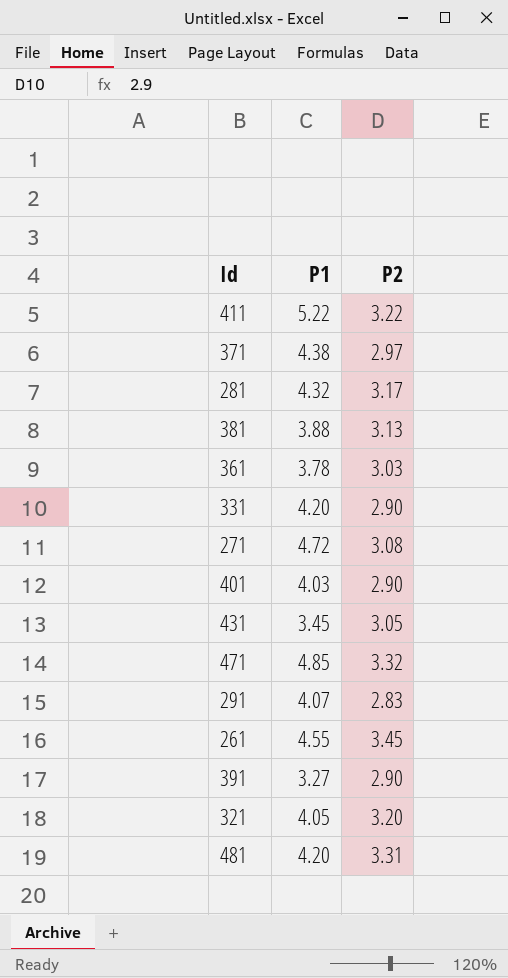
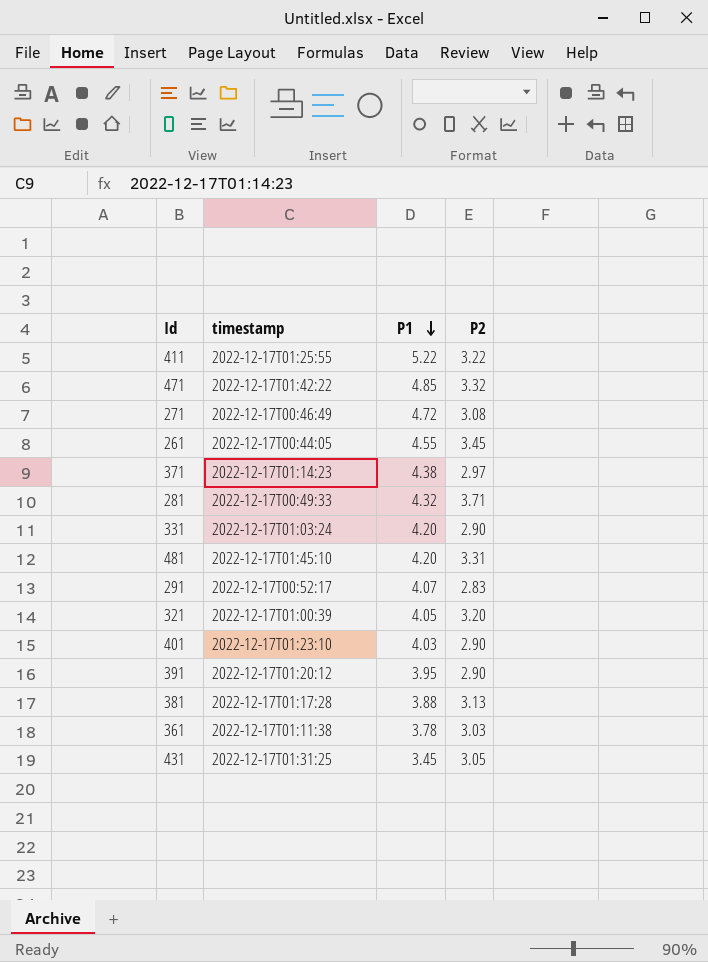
row order: none -> P1 descending
column timestamp | position: none -> 2
281 | P2: 3.17 -> 3.71
391 | P1: 3.27 -> 3.95

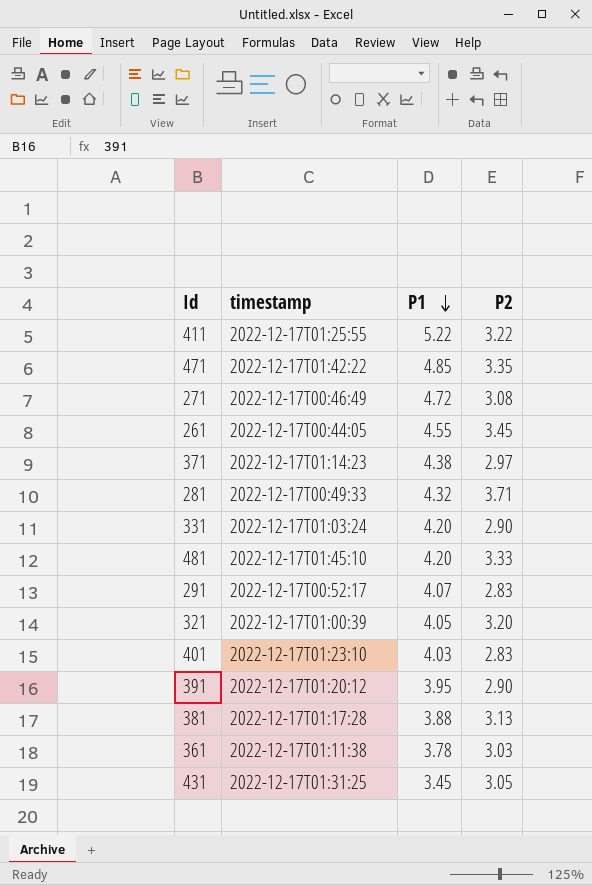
471 | P2: 3.32 -> 3.35
481 | P2: 3.31 -> 3.33
401 | P2: 2.90 -> 2.83

